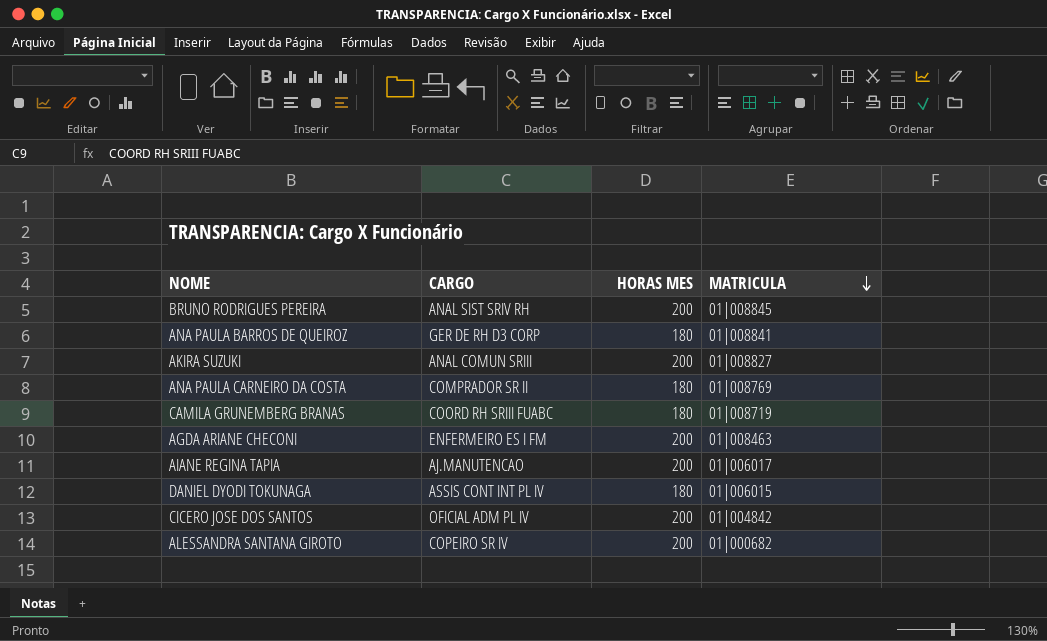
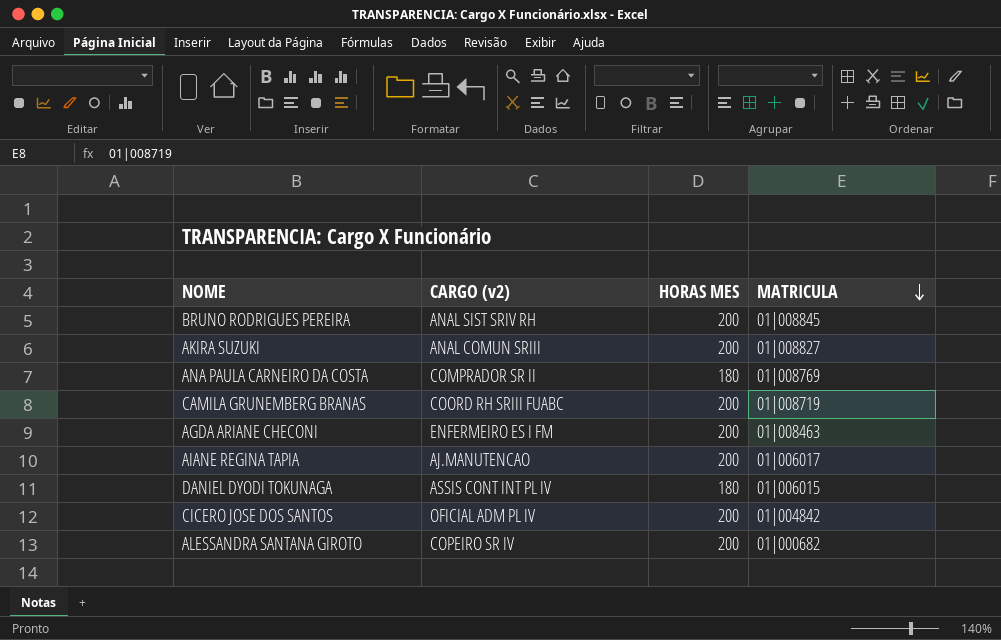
column name: CARGO -> CARGO (v2)
row ANA PAULA BARROS DE QUEIROZ: GER DE RH D3 CORP | 180 | 01|008841 -> none
CAMILA GRUNEMBERG BRANAS | HORAS MES: 180 -> 200

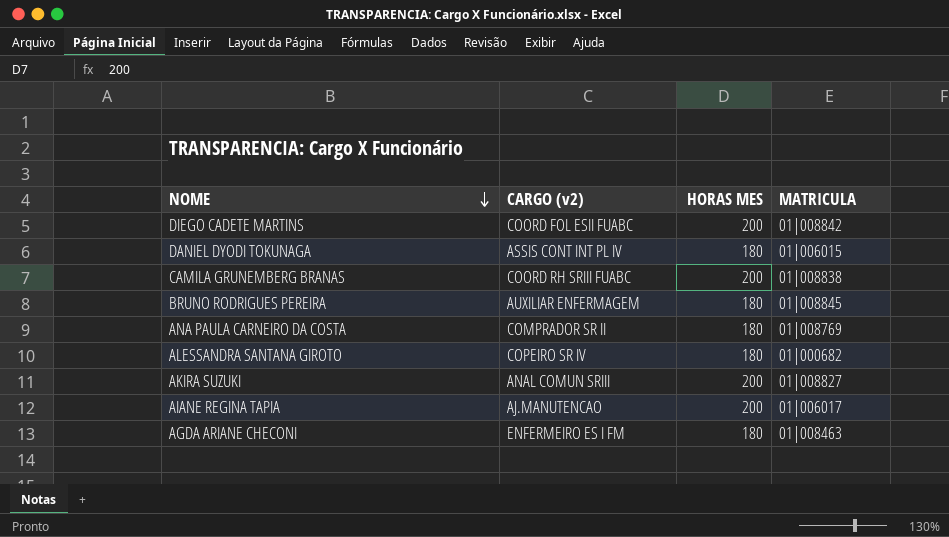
row order: MATRICULA descending -> NOME descending
row CICERO JOSE DOS SANTOS: OFICIAL ADM PL IV | 200 | 01|004842 -> none
row DIEGO CADETE MARTINS: none -> COORD FOL ESII FUABC | 200 | 01|008842
CAMILA GRUNEMBERG BRANAS | MATRICULA: 01|008719 -> 01|008838
BRUNO RODRIGUES PEREIRA | CARGO (v2): ANAL SIST SRIV RH -> AUXILIAR ENFERMAGEM
BRUNO RODRIGUES PEREIRA | HORAS MES: 200 -> 180
ALESSANDRA SANTANA GIROTO | HORAS MES: 200 -> 180
AGDA ARIANE CHECONI | HORAS MES: 200 -> 180

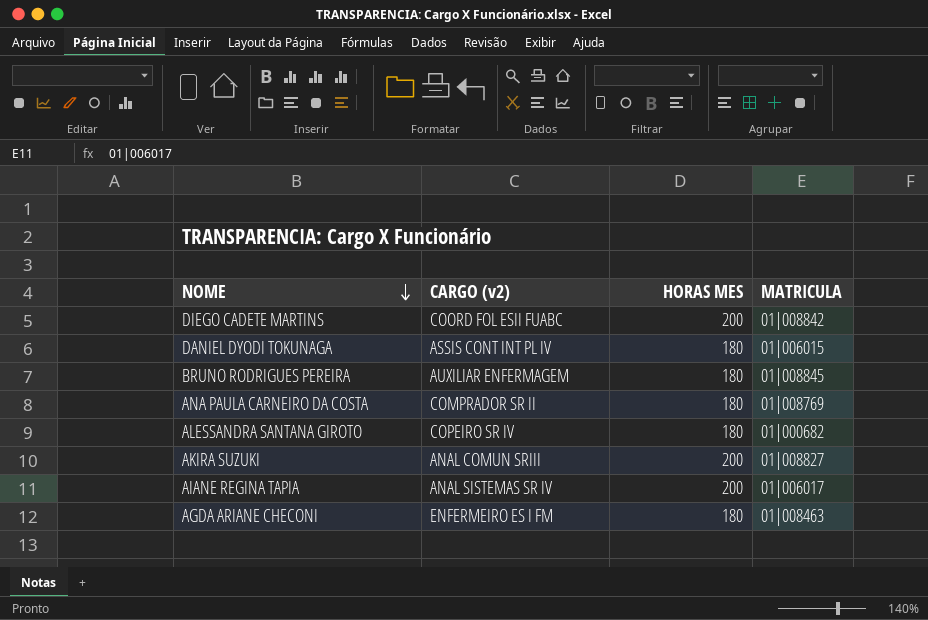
row CAMILA GRUNEMBERG BRANAS: COORD RH SRIII FUABC | 200 | 01|008838 -> none
AIANE REGINA TAPIA | CARGO (v2): AJ.MANUTENCAO -> ANAL SISTEMAS SR IV

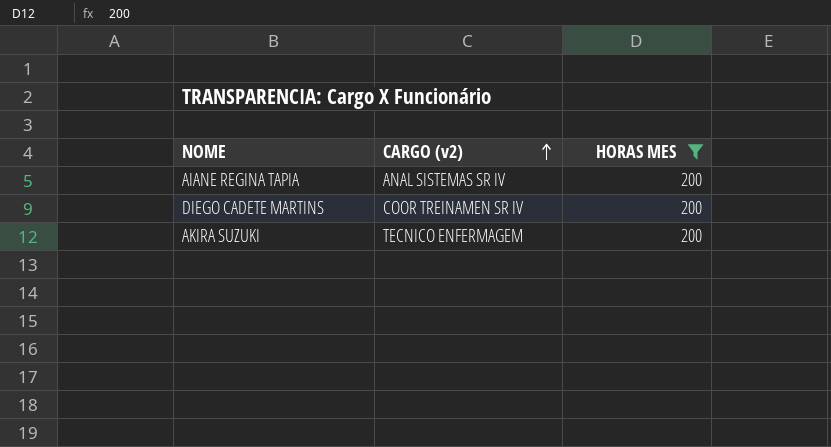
filter: none -> HORAS MES = 200
row order: NOME descending -> CARGO (v2) ascending
column MATRICULA | position: 4 -> none
DIEGO CADETE MARTINS | CARGO (v2): COORD FOL ESII FUABC -> COOR TREINAMEN SR IV
AKIRA SUZUKI | CARGO (v2): ANAL COMUN SRIII -> TECNICO ENFERMAGEM

